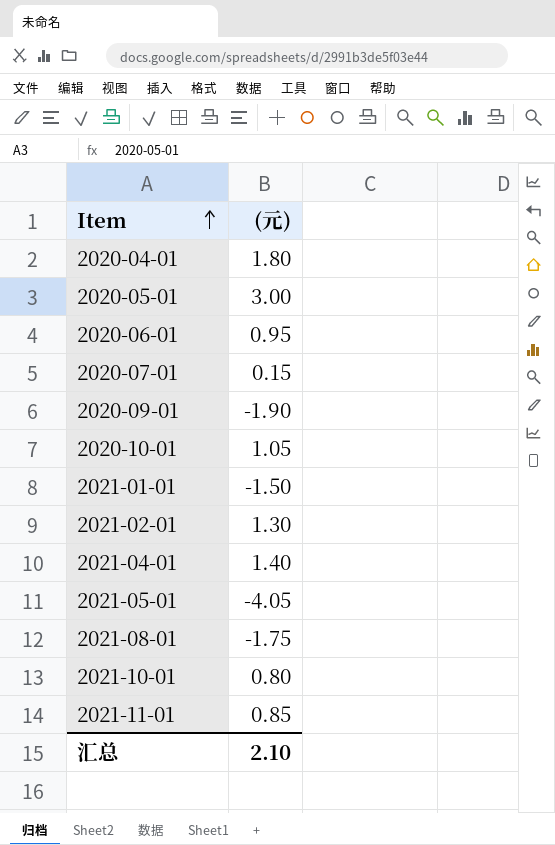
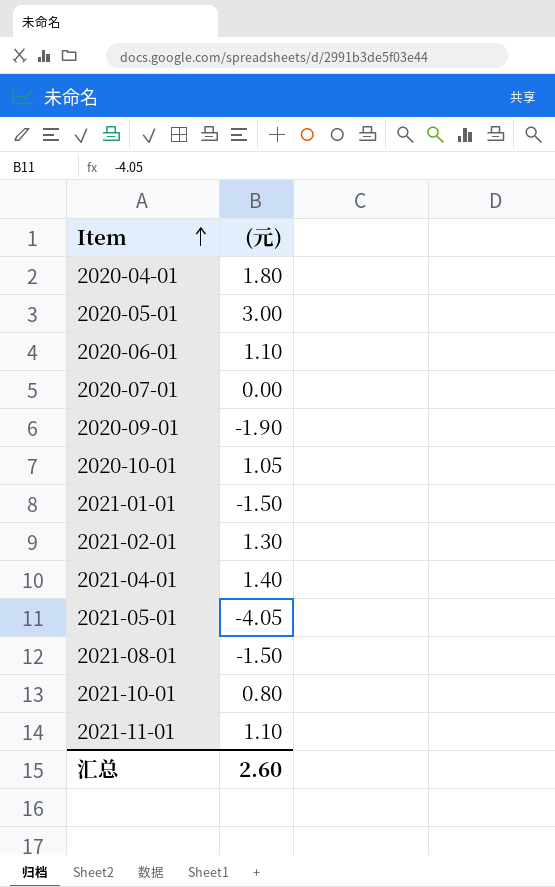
2020-06-01 | (元): 0.95 -> 1.10
2020-07-01 | (元): 0.15 -> 0.00
2021-08-01 | (元): -1.75 -> -1.50
2021-11-01 | (元): 0.85 -> 1.10
汇总 | (元): 2.10 -> 2.60

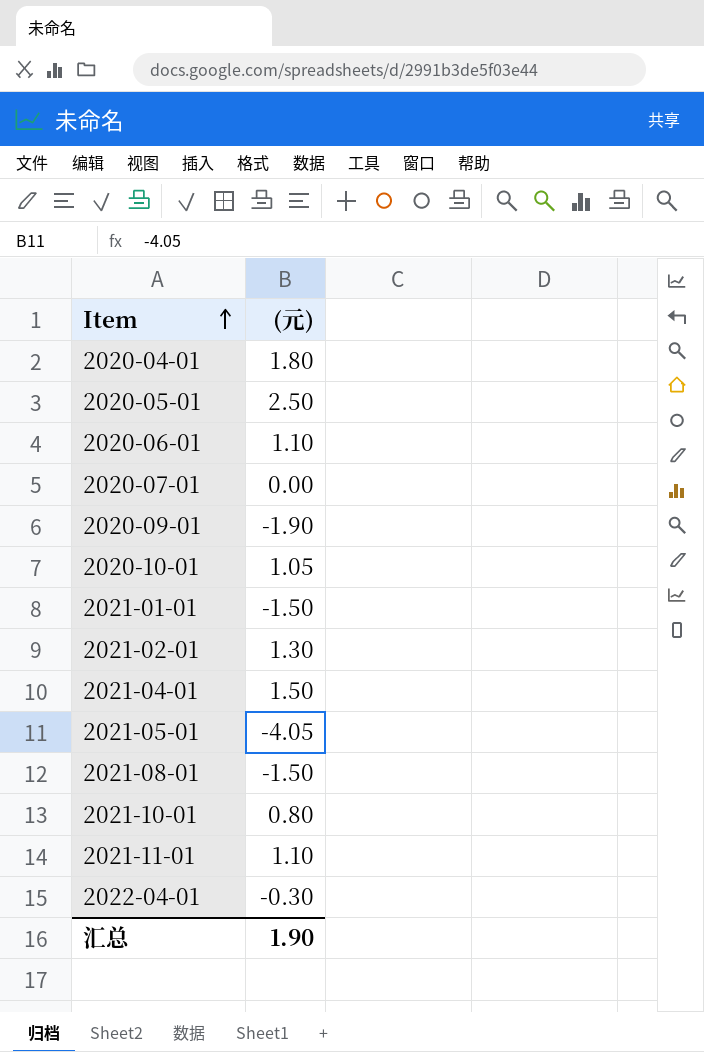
2020-05-01 | (元): 3.00 -> 2.50
2021-04-01 | (元): 1.40 -> 1.50
row 2022-04-01: none -> -0.30
汇总 | (元): 2.60 -> 1.90

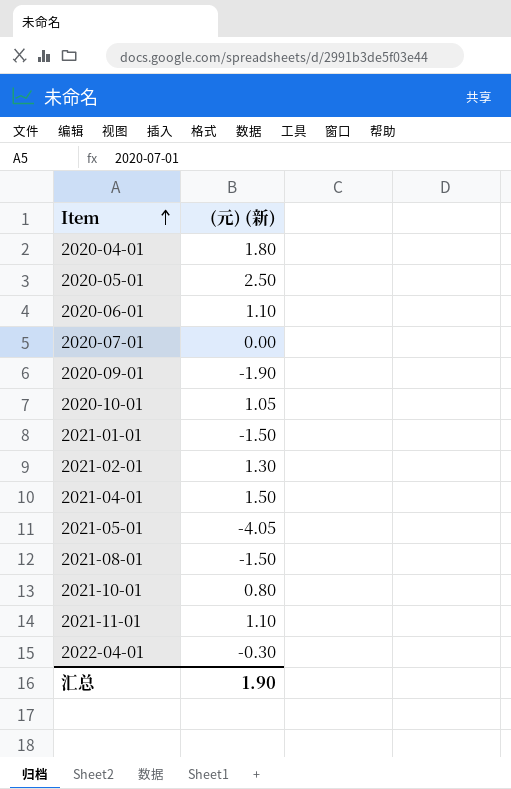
column name: (元) -> (元) (新)

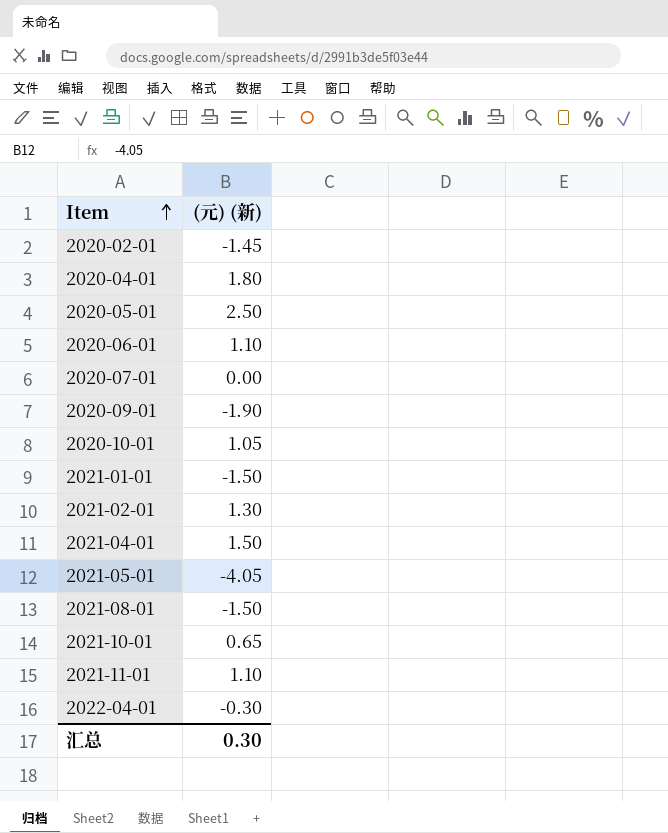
row 2020-02-01: none -> -1.45
2021-10-01 | (元) (新): 0.80 -> 0.65
汇总 | (元) (新): 1.90 -> 0.30

